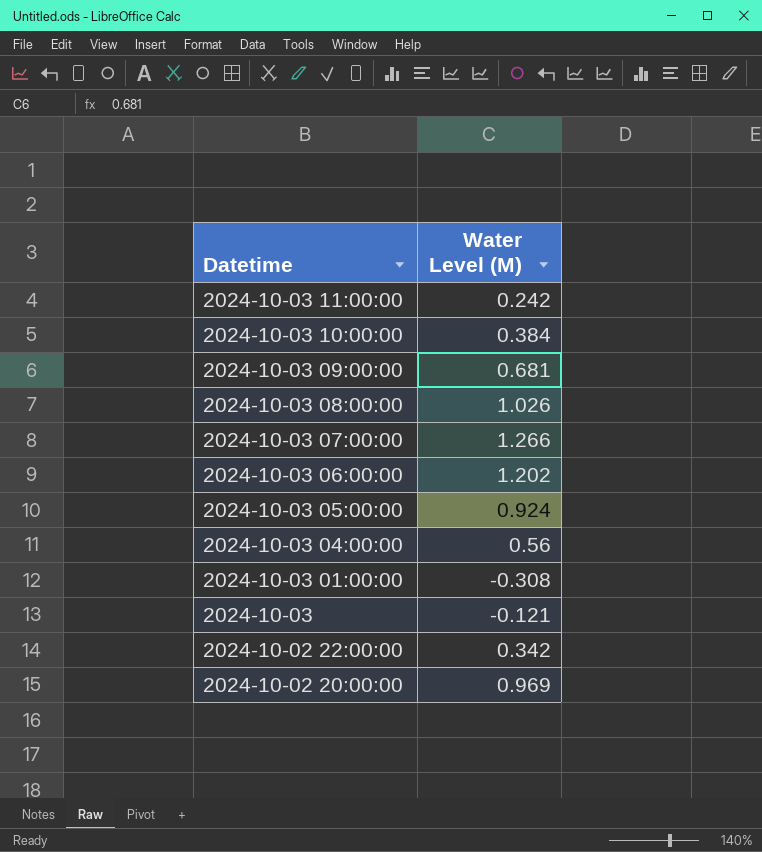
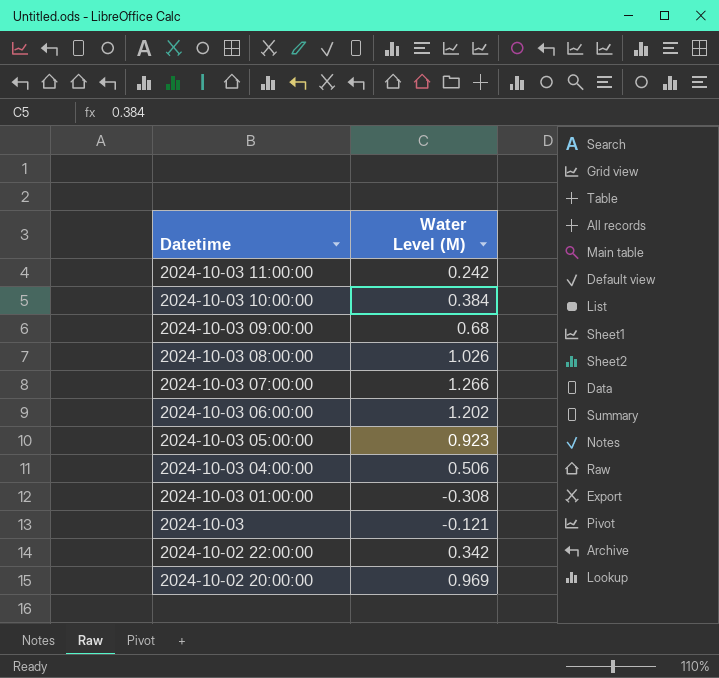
2024-10-03 09:00:00 | Water Level (M): 0.681 -> 0.68
2024-10-03 05:00:00 | Water Level (M): 0.924 -> 0.923
2024-10-03 04:00:00 | Water Level (M): 0.56 -> 0.506

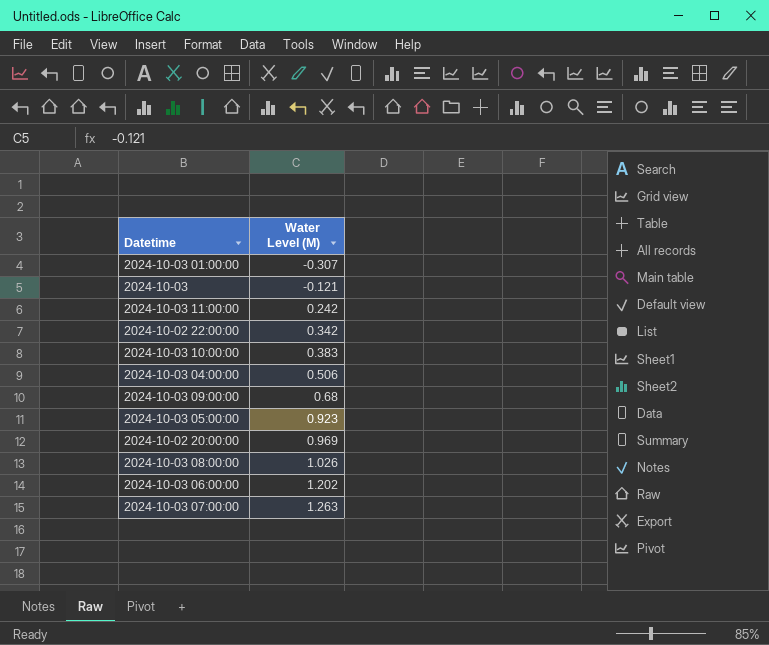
row order: Datetime descending -> Water Level (M) ascending
2024-10-03 01:00:00 | Water Level (M): -0.308 -> -0.307
2024-10-03 10:00:00 | Water Level (M): 0.384 -> 0.383
2024-10-03 07:00:00 | Water Level (M): 1.266 -> 1.263

